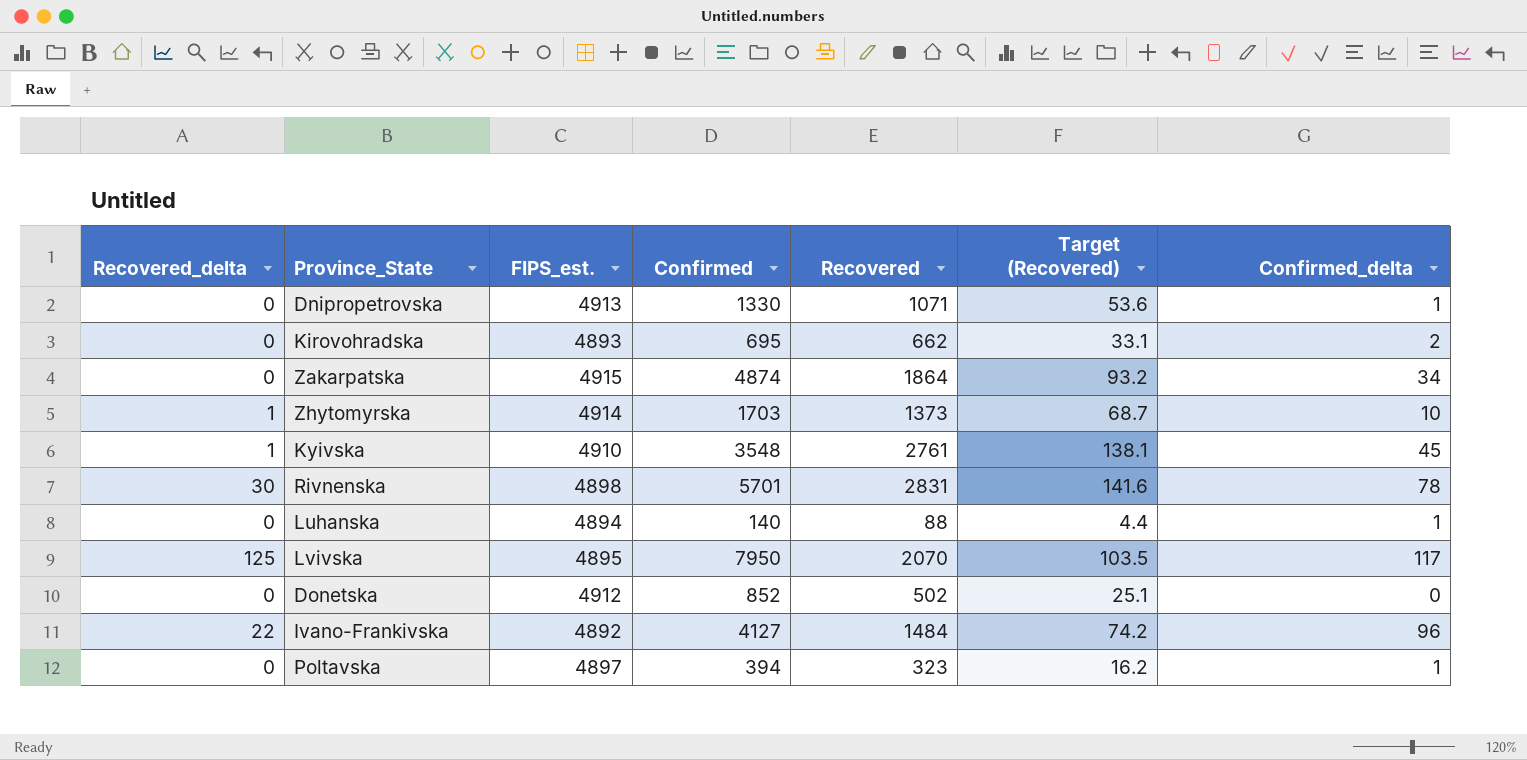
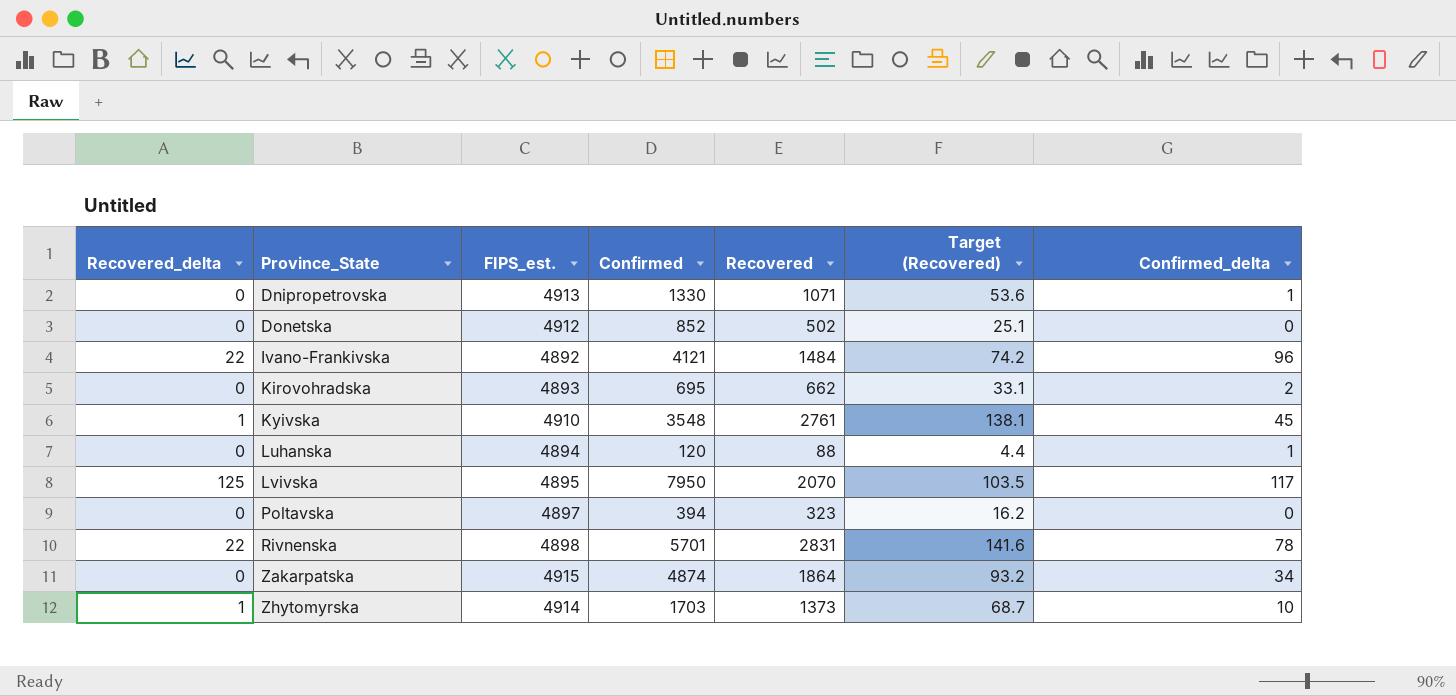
row order: none -> Province_State ascending
Ivano-Frankivska | Confirmed: 4127 -> 4121
Luhanska | Confirmed: 140 -> 120
Poltavska | Confirmed_delta: 1 -> 0
Rivnenska | Recovered_delta: 30 -> 22

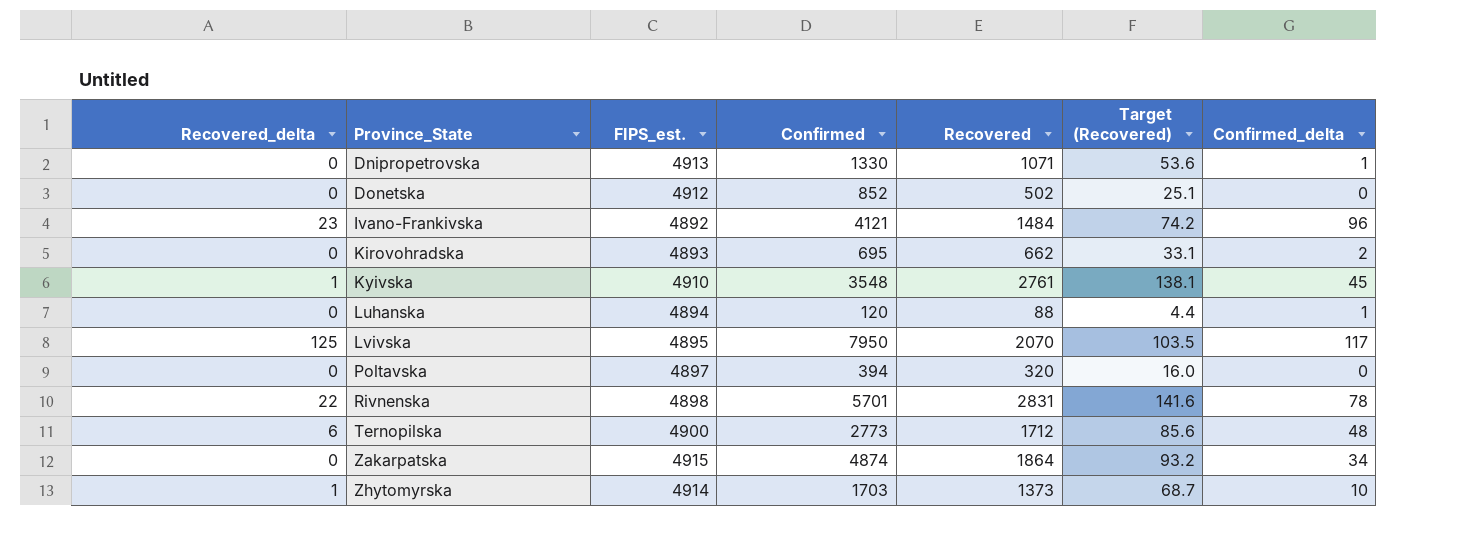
Ivano-Frankivska | Recovered_delta: 22 -> 23
Poltavska | Recovered: 323 -> 320
Poltavska | Target (Recovered): 16.2 -> 16.0
row Ternopilska: none -> 6 | 4900 | 2773 | 1712 | 85.6 | 48

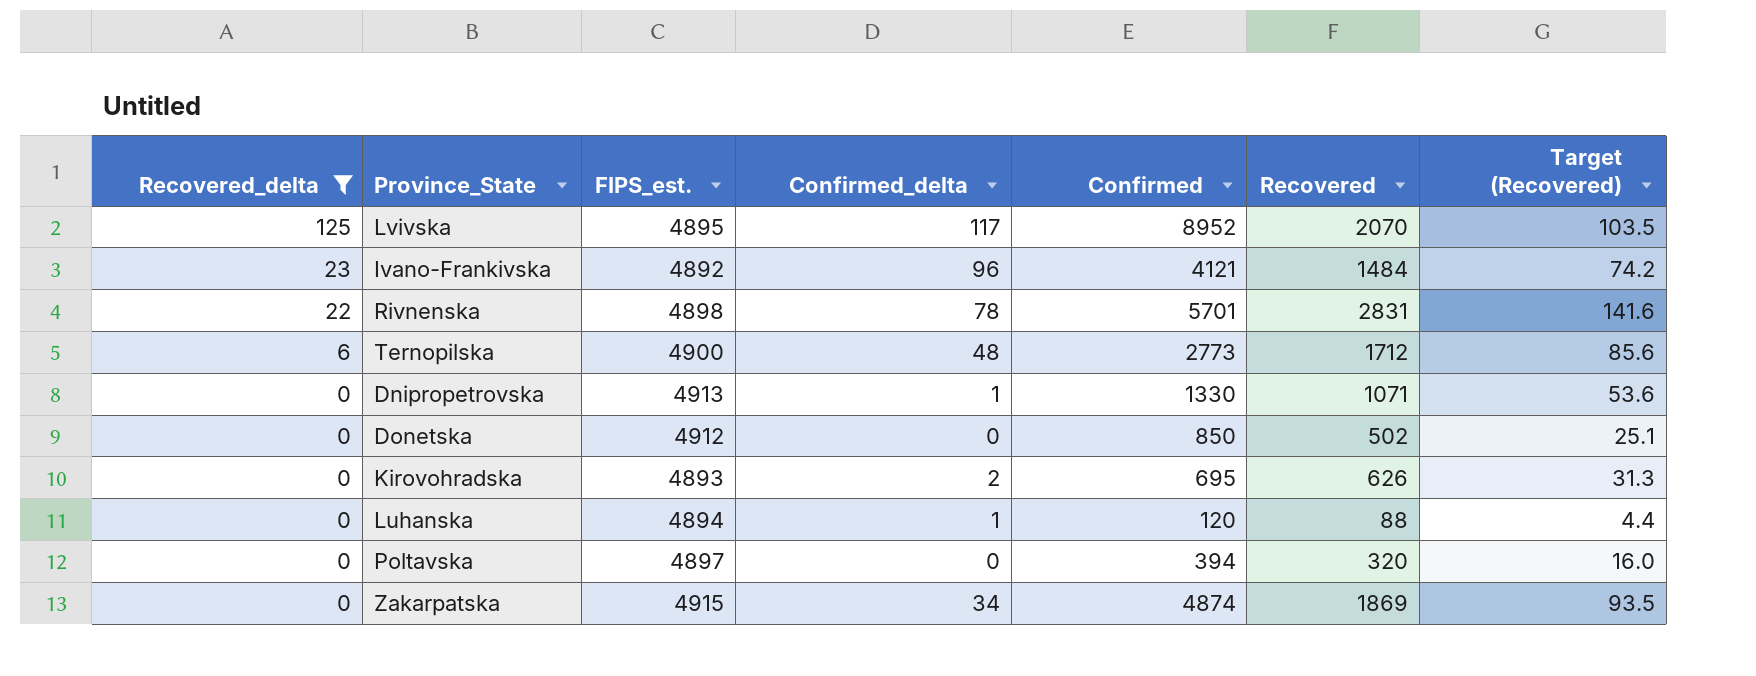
filter: none -> Recovered_delta != 1
row order: Province_State ascending -> Recovered_delta descending
column Confirmed_delta | position: 7 -> 4
Lvivska | Confirmed: 7950 -> 8952
Donetska | Confirmed: 852 -> 850
Kirovohradska | Recovered: 662 -> 626
Kirovohradska | Target (Recovered): 33.1 -> 31.3
Zakarpatska | Recovered: 1864 -> 1869
Zakarpatska | Target (Recovered): 93.2 -> 93.5

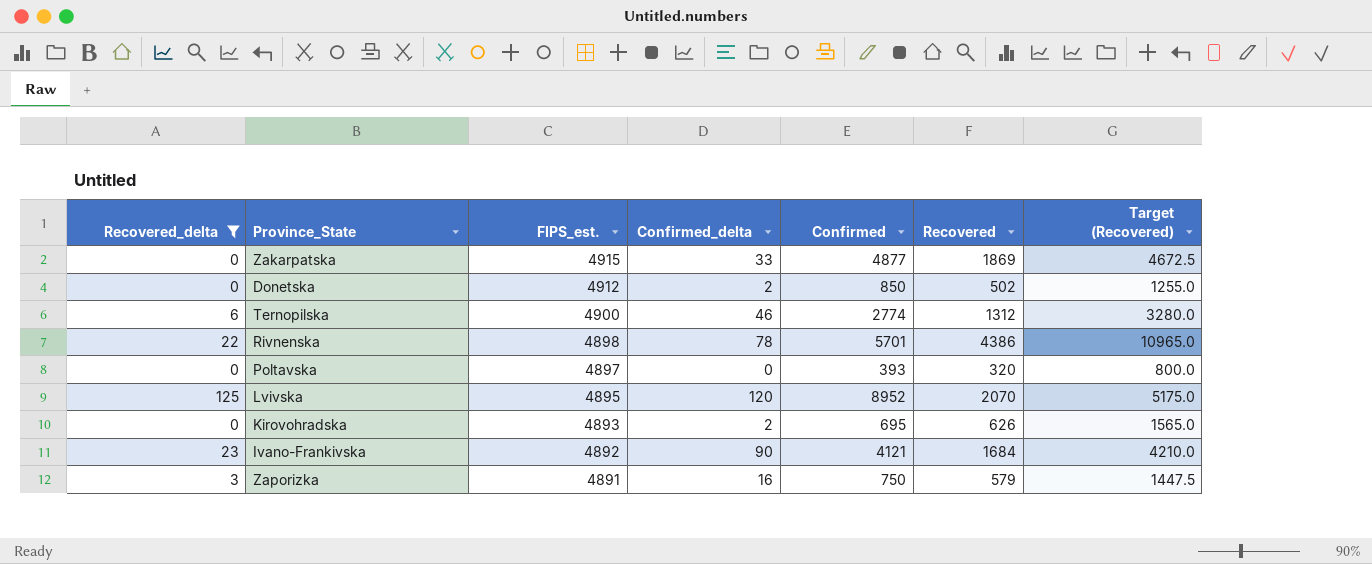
row order: Recovered_delta descending -> FIPS_est. descending
column Target (Recovered) | formula: [Recovered] * 0.05 -> [Recovered] * 2.5
row Dnipropetrovska: 0 | 4913 | 1 | 1330 | 1071 | 53.6 -> none
row Luhanska: 0 | 4894 | 1 | 120 | 88 | 4.4 -> none
Zakarpatska | Confirmed_delta: 34 -> 33
Zakarpatska | Confirmed: 4874 -> 4877
Donetska | Confirmed_delta: 0 -> 2
Ternopilska | Confirmed_delta: 48 -> 46
Ternopilska | Confirmed: 2773 -> 2774
Ternopilska | Recovered: 1712 -> 1312
Rivnenska | Recovered: 2831 -> 4386
Poltavska | Confirmed: 394 -> 393
Lvivska | Confirmed_delta: 117 -> 120
Ivano-Frankivska | Confirmed_delta: 96 -> 90
Ivano-Frankivska | Recovered: 1484 -> 1684
row Zaporizka: none -> 3 | 4891 | 16 | 750 | 579 | 1447.5

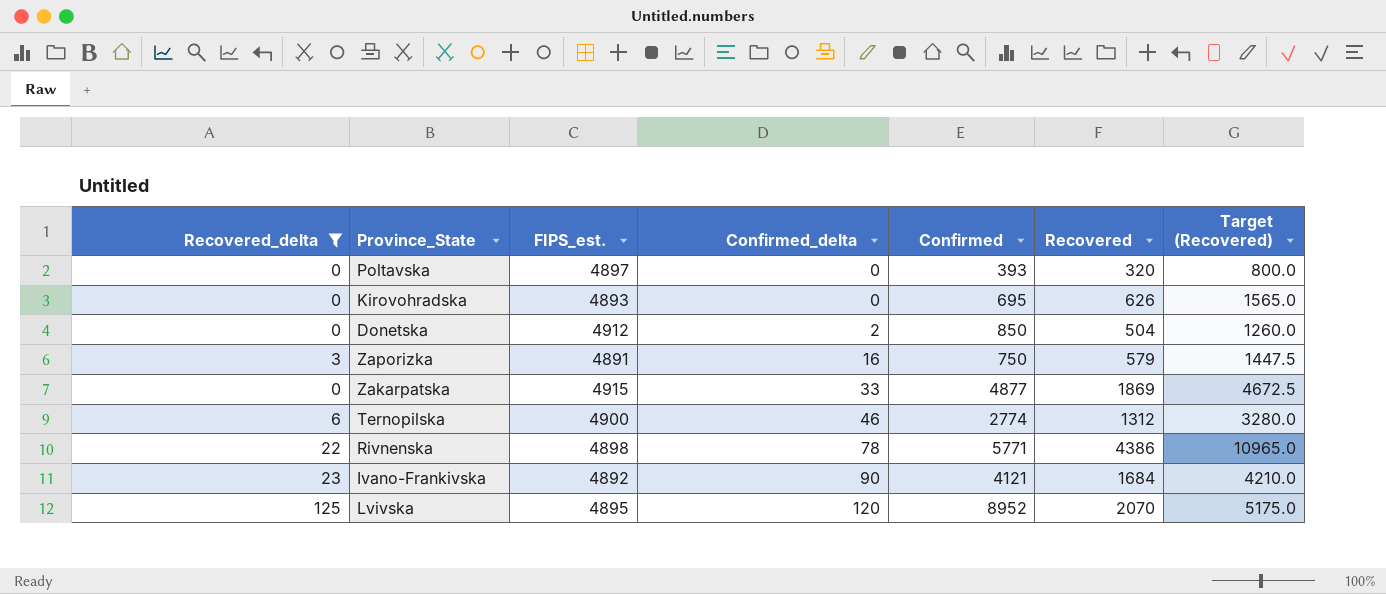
row order: FIPS_est. descending -> Confirmed_delta ascending
Kirovohradska | Confirmed_delta: 2 -> 0
Donetska | Recovered: 502 -> 504
Donetska | Target (Recovered): 1255.0 -> 1260.0
Rivnenska | Confirmed: 5701 -> 5771

